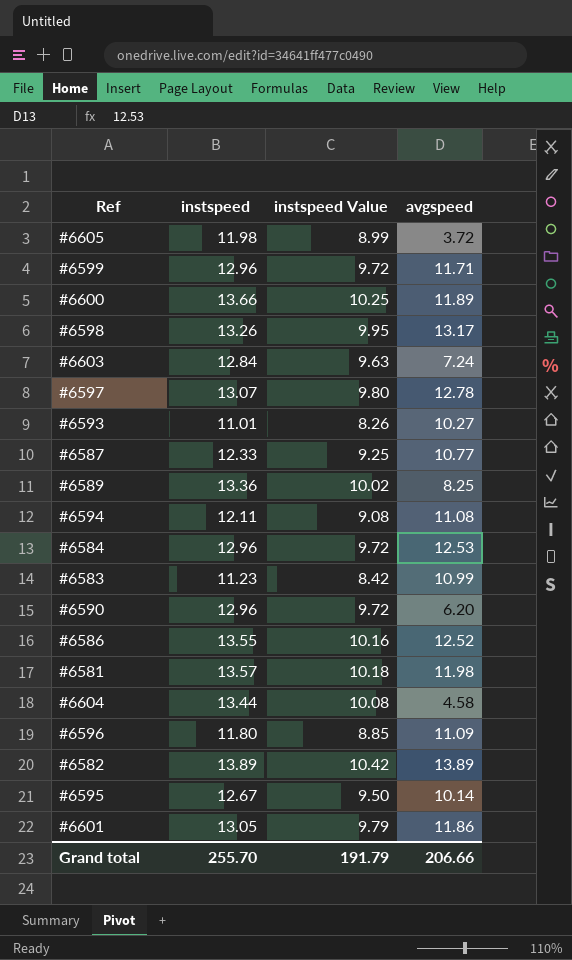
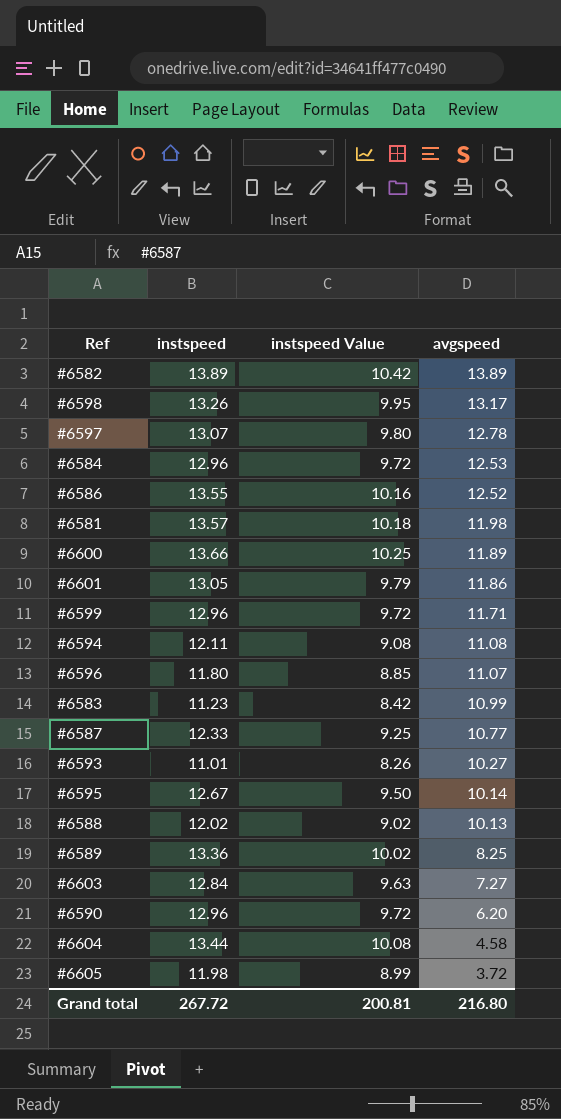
row order: none -> avgspeed descending
#6596 | avgspeed: 11.09 -> 11.07
row #6588: none -> 12.02 | 9.02 | 10.13
#6603 | avgspeed: 7.24 -> 7.27
Grand total | instspeed: 255.70 -> 267.72
Grand total | instspeed Value: 191.79 -> 200.81
Grand total | avgspeed: 206.66 -> 216.80

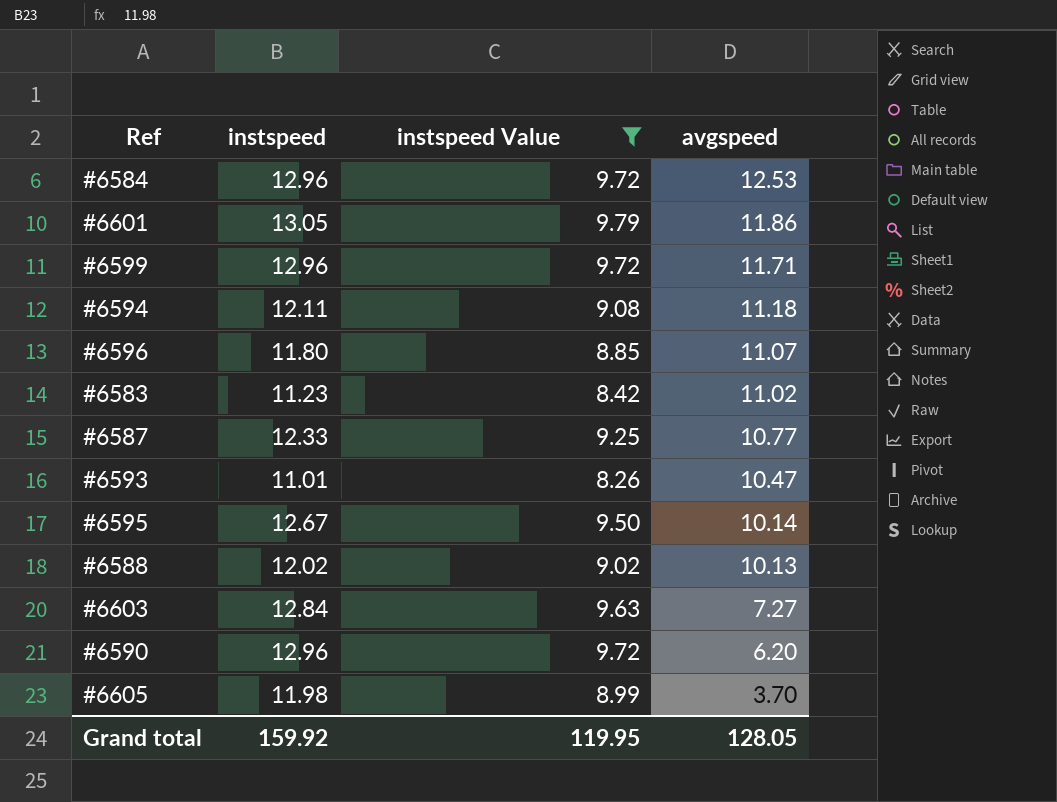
filter: none -> instspeed Value <= 9.79
#6594 | avgspeed: 11.08 -> 11.18
#6583 | avgspeed: 10.99 -> 11.02
#6593 | avgspeed: 10.27 -> 10.47
#6605 | avgspeed: 3.72 -> 3.70
Grand total | instspeed: 267.72 -> 159.92
Grand total | instspeed Value: 200.81 -> 119.95
Grand total | avgspeed: 216.80 -> 128.05

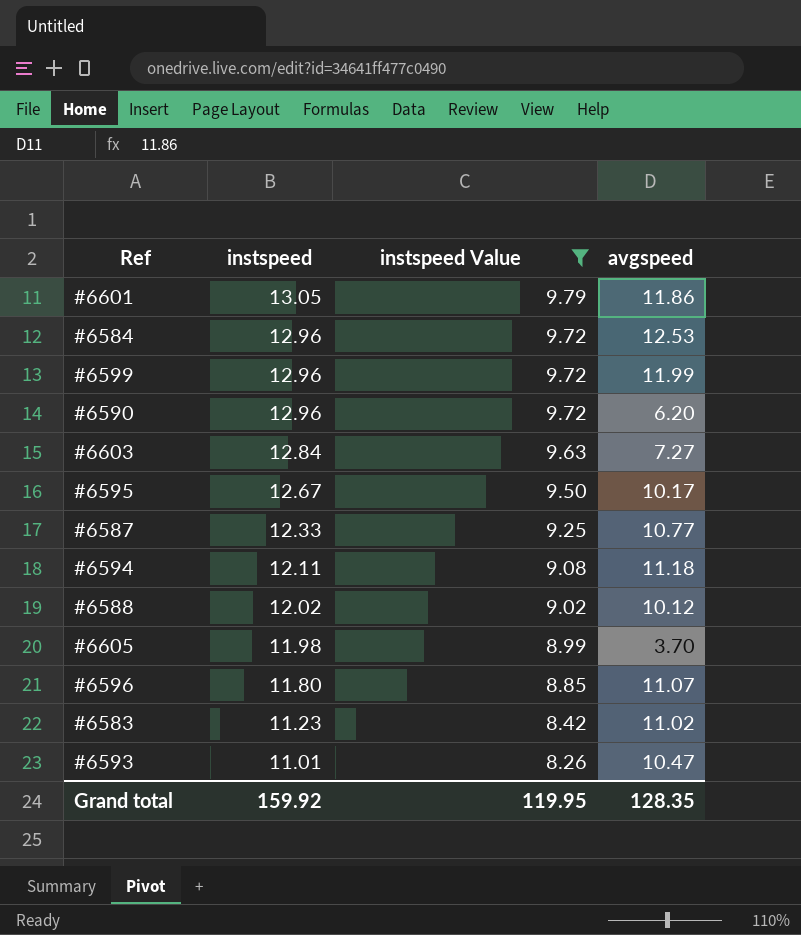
row order: avgspeed descending -> instspeed descending
#6599 | avgspeed: 11.71 -> 11.99
#6595 | avgspeed: 10.14 -> 10.17
#6588 | avgspeed: 10.13 -> 10.12
Grand total | avgspeed: 128.05 -> 128.35

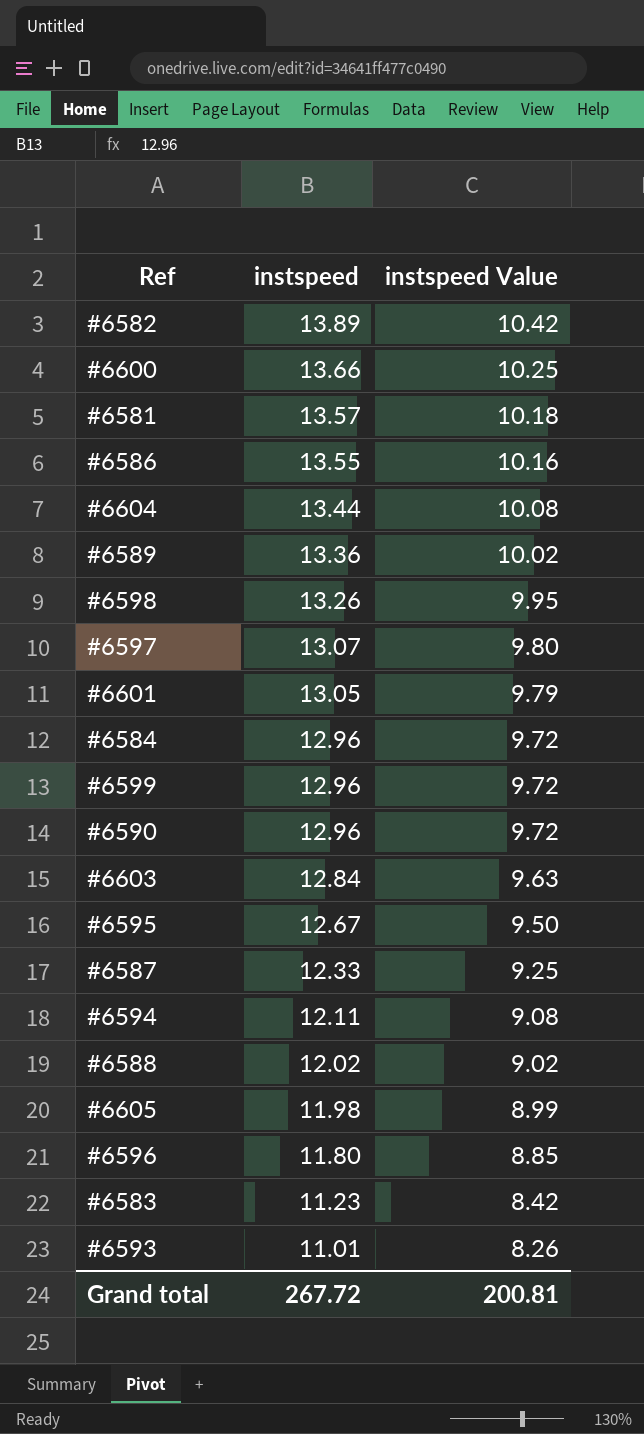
filter: instspeed Value <= 9.79 -> none
column avgspeed | position: 4 -> none
Grand total | instspeed: 159.92 -> 267.72
Grand total | instspeed Value: 119.95 -> 200.81

